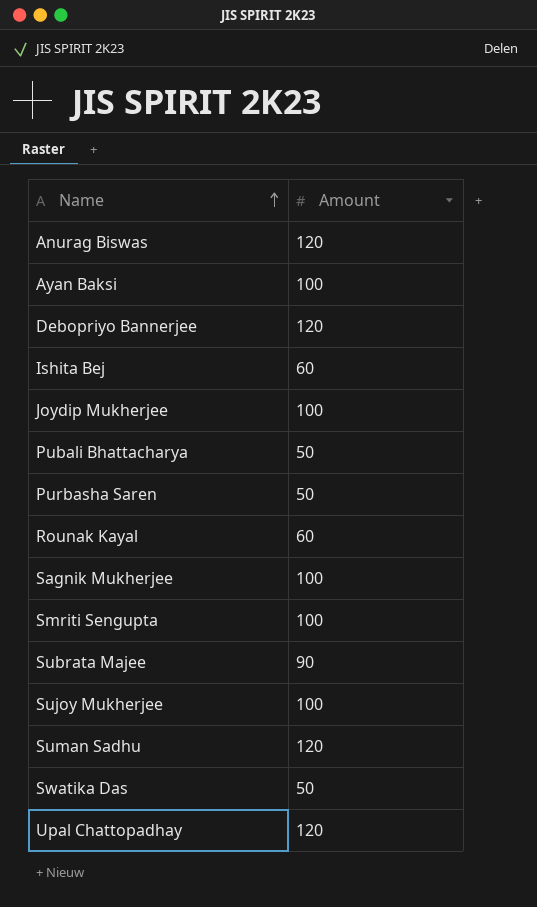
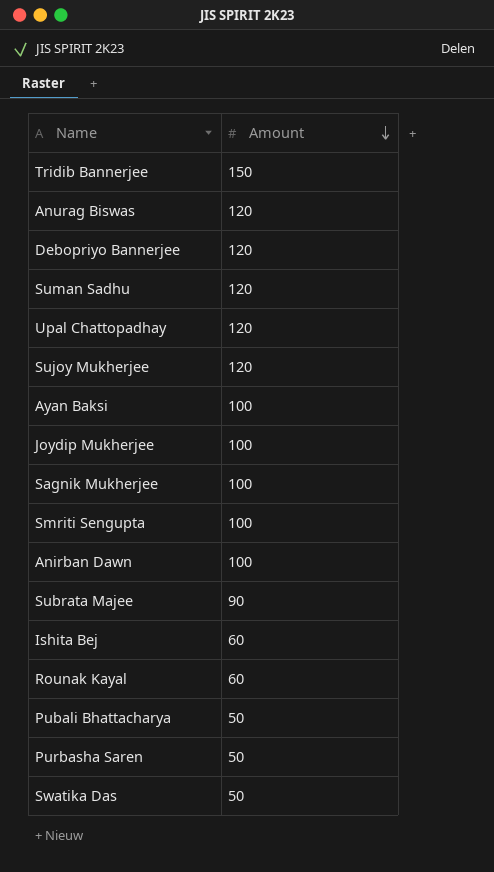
row order: Name ascending -> Amount descending
row Tridib Bannerjee: none -> 150
Sujoy Mukherjee | Amount: 100 -> 120
row Anirban Dawn: none -> 100

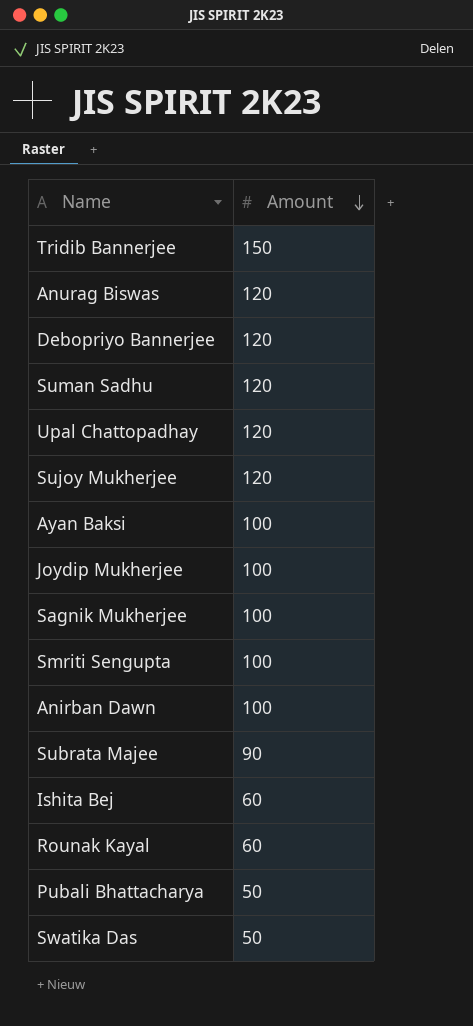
row Purbasha Saren: 50 -> none

